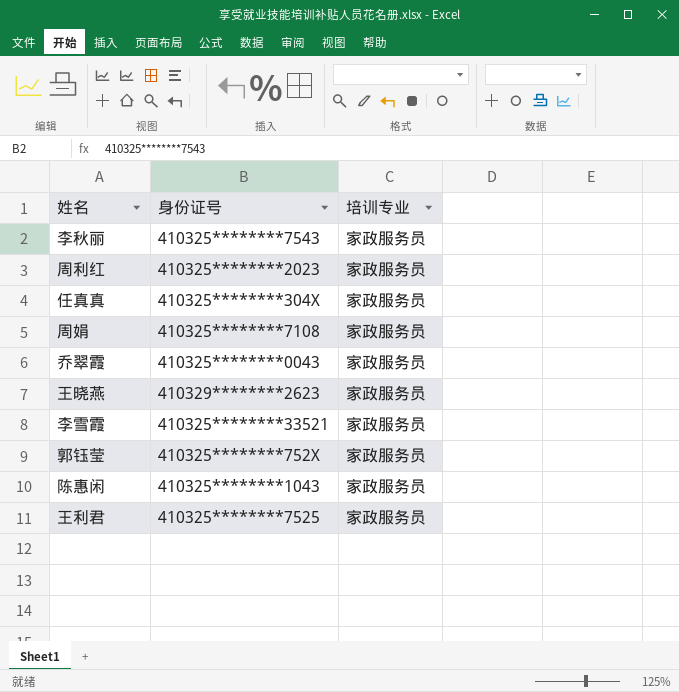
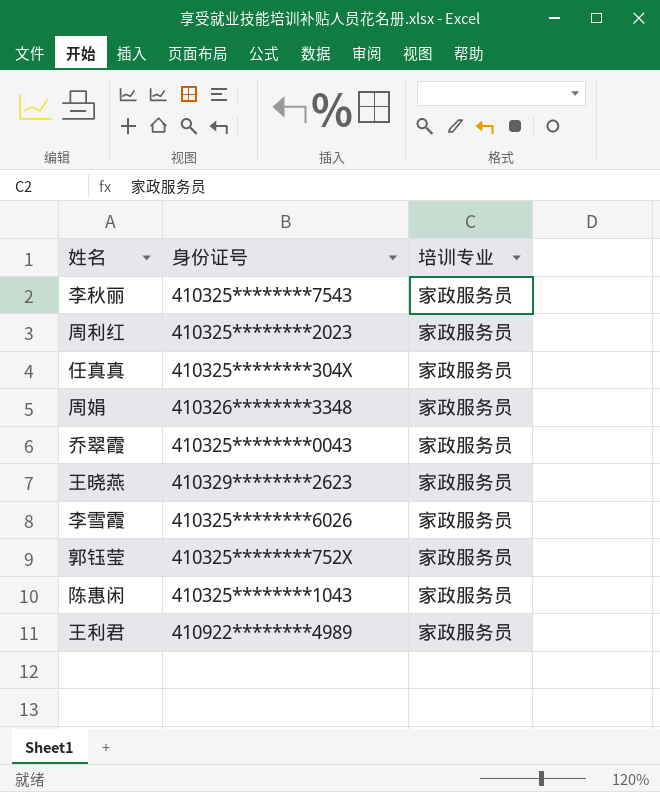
周娟 | 身份证号: 410325********7108 -> 410326********3348
李雪霞 | 身份证号: 410325********33521 -> 410325********6026
王利君 | 身份证号: 410325********7525 -> 410922********4989

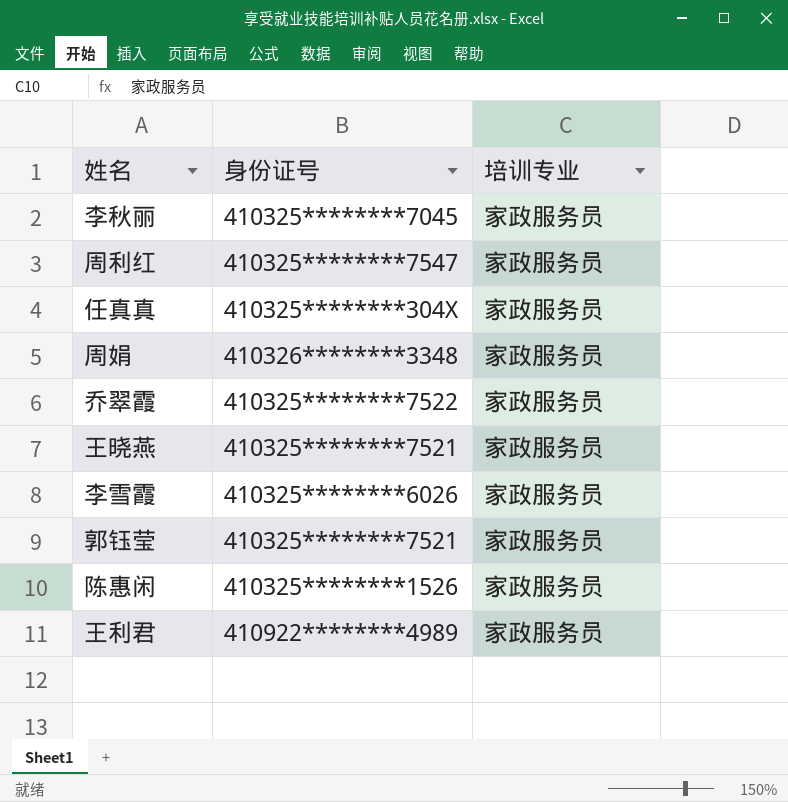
李秋丽 | 身份证号: 410325********7543 -> 410325********7045
周利红 | 身份证号: 410325********2023 -> 410325********7547
乔翠霞 | 身份证号: 410325********0043 -> 410325********7522
王晓燕 | 身份证号: 410329********2623 -> 410325********7521
郭钰莹 | 身份证号: 410325********752X -> 410325********7521
陈惠闲 | 身份证号: 410325********1043 -> 410325********1526

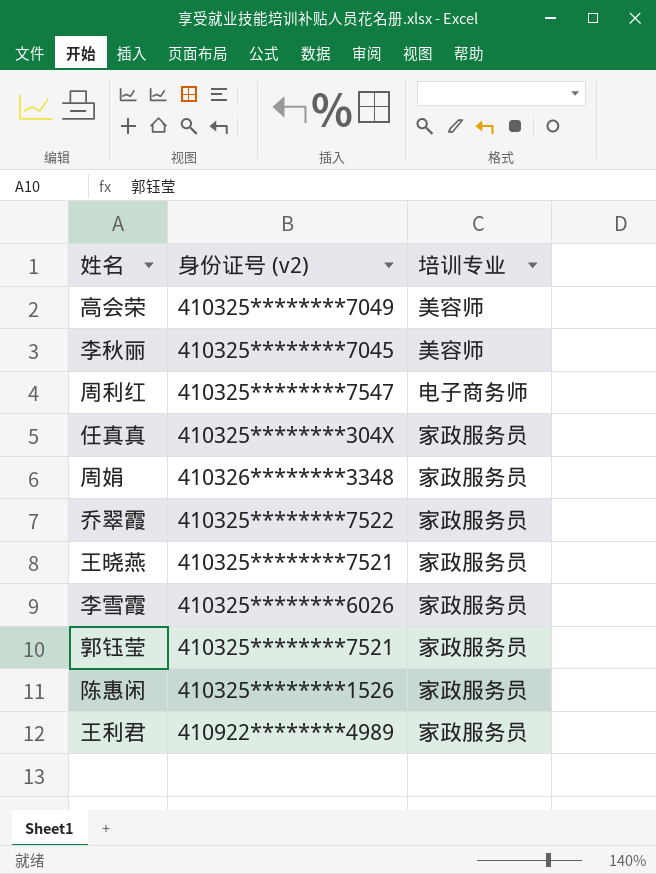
column name: 身份证号 -> 身份证号 (v2)
row 高会荣: none -> 410325********7049 | 美容师
李秋丽 | 培训专业: 家政服务员 -> 美容师
周利红 | 培训专业: 家政服务员 -> 电子商务师

